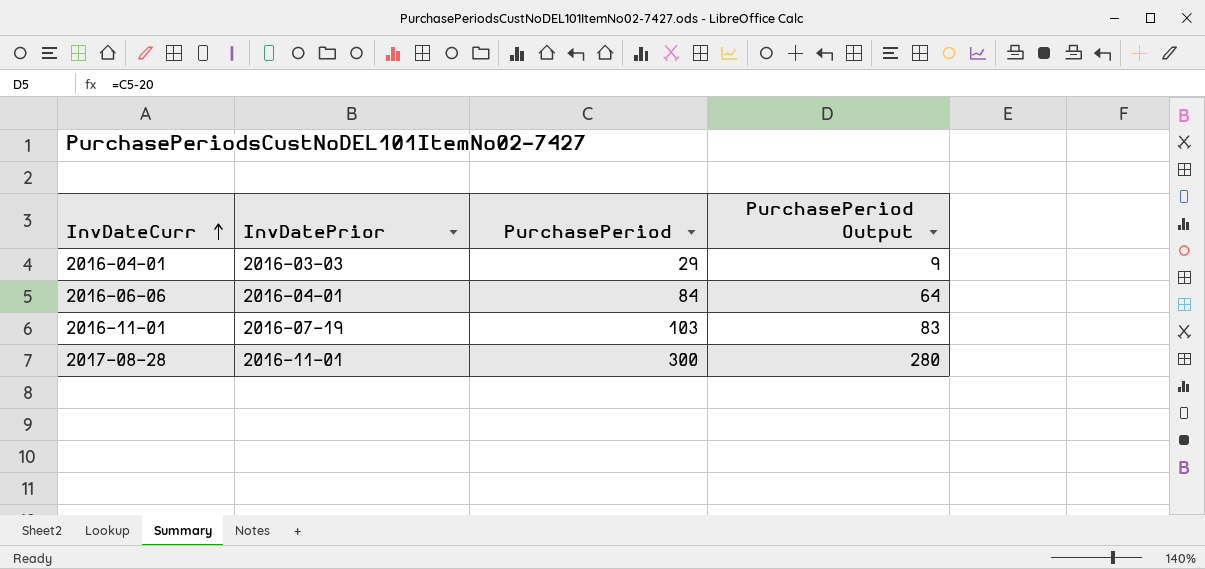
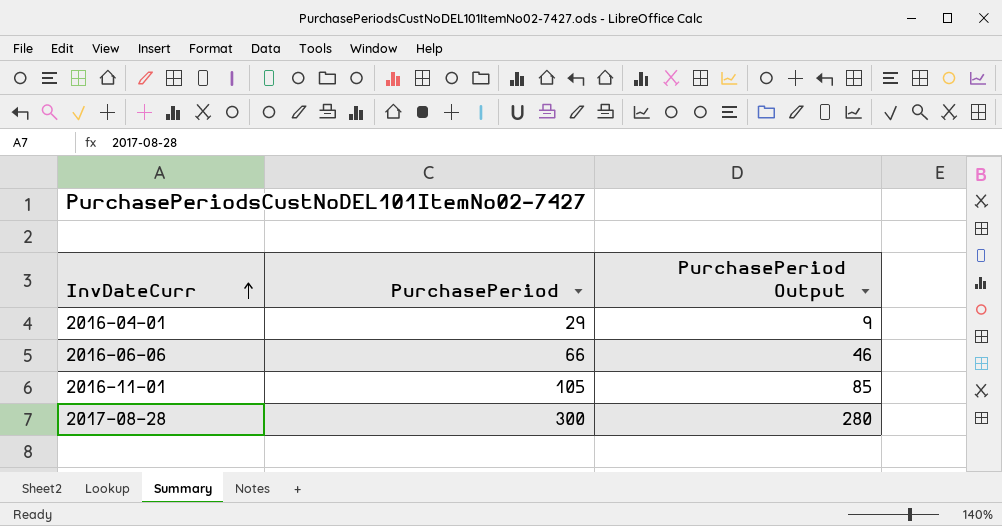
column InvDatePrior | position: 2 -> none
2016-06-06 | PurchasePeriod: 84 -> 66
2016-06-06 | PurchasePeriod Output: 64 -> 46
2016-11-01 | PurchasePeriod: 103 -> 105
2016-11-01 | PurchasePeriod Output: 83 -> 85

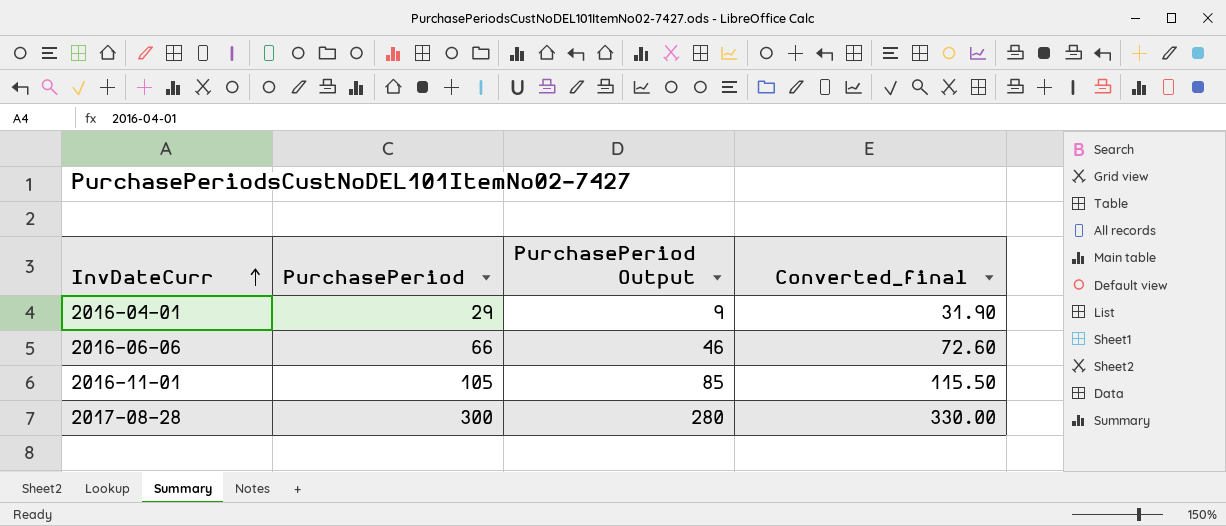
column Converted_final | formula: none -> [PurchasePeriod] * 1.1

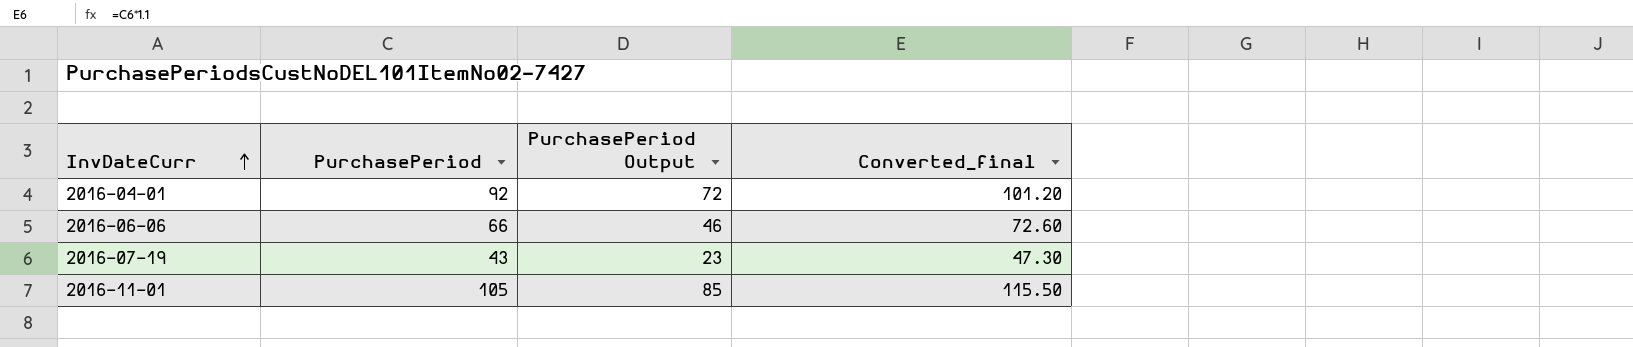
row 2017-08-28: 300 | 280 | 330.00 -> none
2016-04-01 | PurchasePeriod: 29 -> 92
2016-04-01 | PurchasePeriod Output: 9 -> 72
2016-04-01 | Converted_final: 31.90 -> 101.20
row 2016-07-19: none -> 43 | 23 | 47.30

